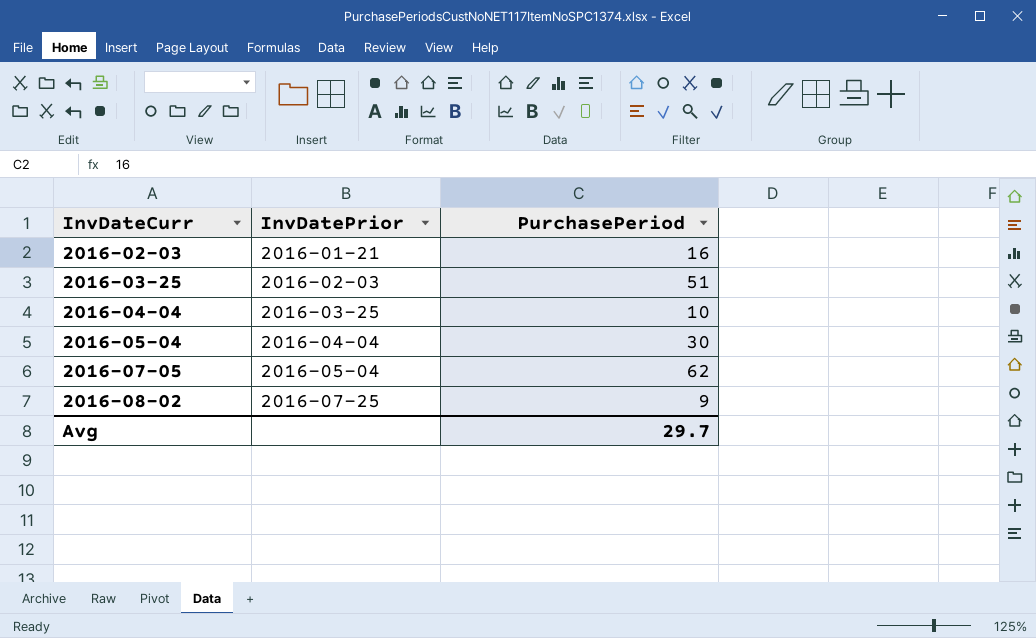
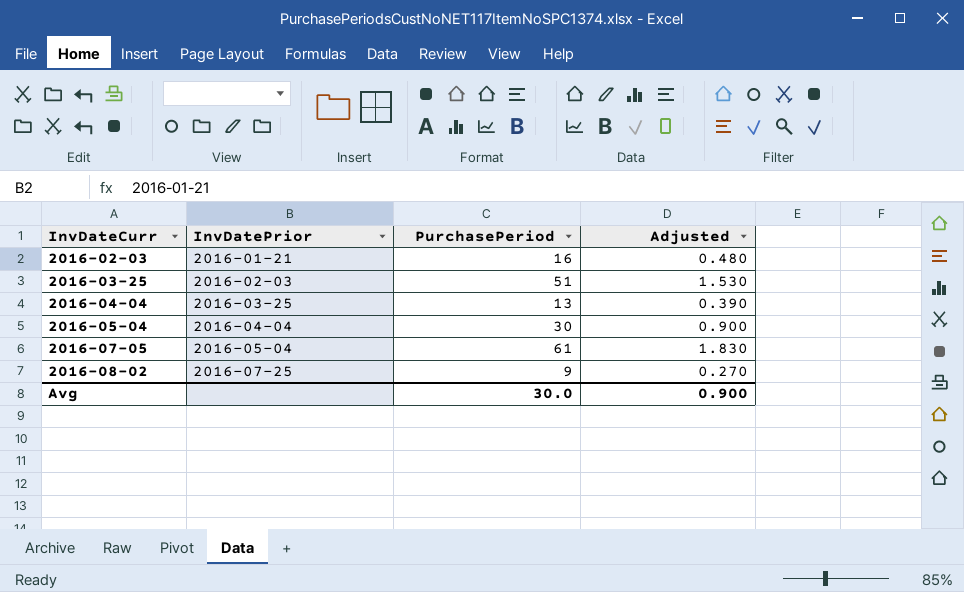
column Adjusted | formula: none -> [PurchasePeriod] * 0.03
2016-04-04 | PurchasePeriod: 10 -> 13
2016-07-05 | PurchasePeriod: 62 -> 61
Avg | PurchasePeriod: 29.7 -> 30.0

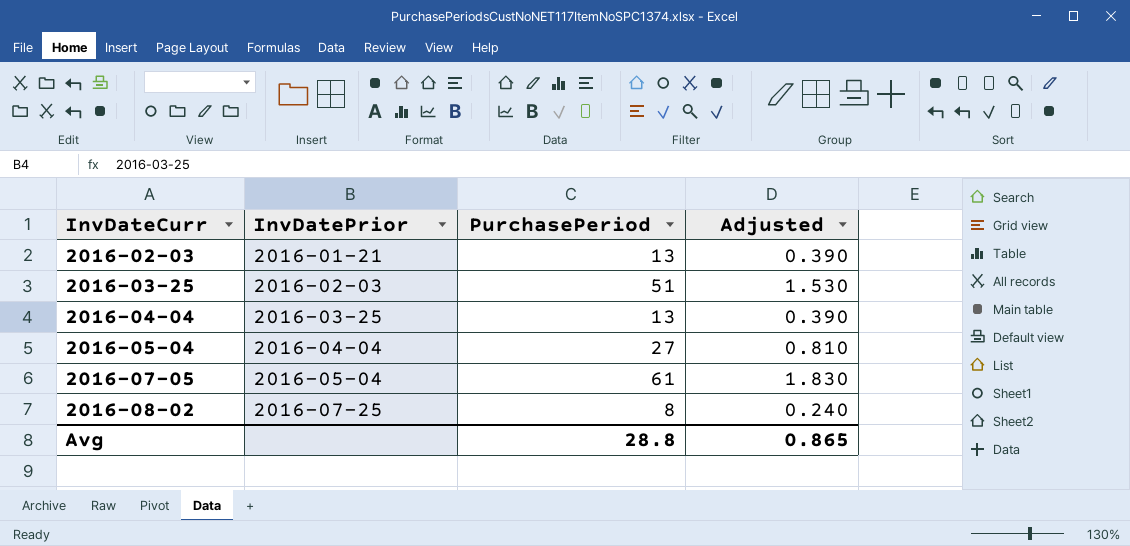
2016-02-03 | PurchasePeriod: 16 -> 13
2016-02-03 | Adjusted: 0.480 -> 0.390
2016-05-04 | PurchasePeriod: 30 -> 27
2016-05-04 | Adjusted: 0.900 -> 0.810
2016-08-02 | PurchasePeriod: 9 -> 8
2016-08-02 | Adjusted: 0.270 -> 0.240
Avg | PurchasePeriod: 30.0 -> 28.8
Avg | Adjusted: 0.900 -> 0.865

